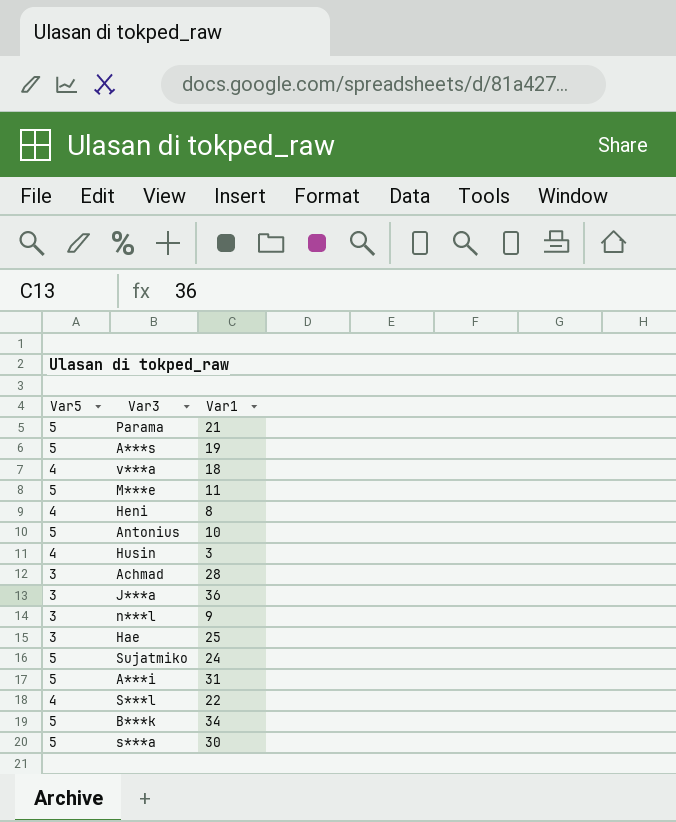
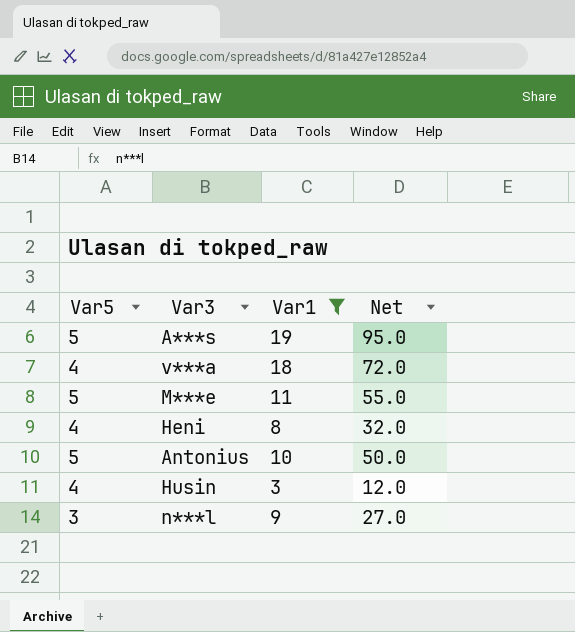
filter: none -> Var1 <= 19
column Net | formula: none -> [Var5] * [Var1]

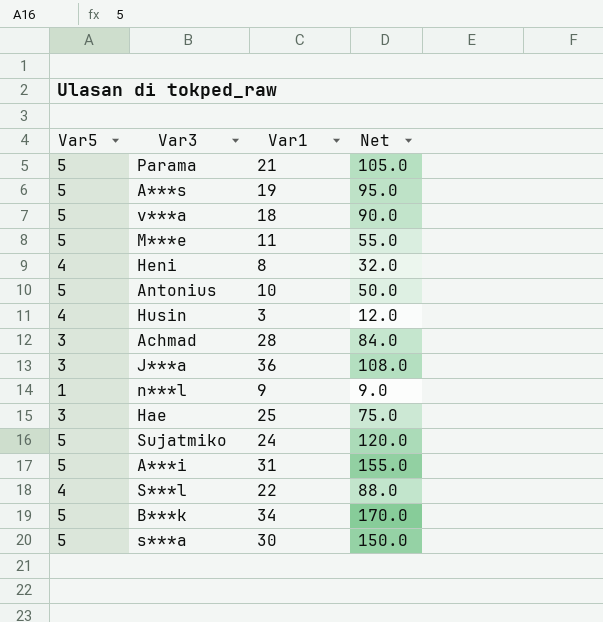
filter: Var1 <= 19 -> none
v***a | Var5: 4 -> 5
v***a | Net: 72.0 -> 90.0
n***l | Var5: 3 -> 1
n***l | Net: 27.0 -> 9.0

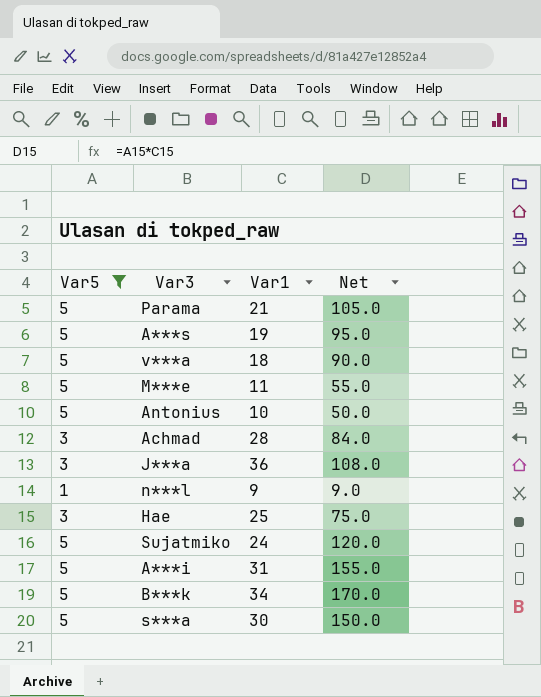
filter: none -> Var5 != 4

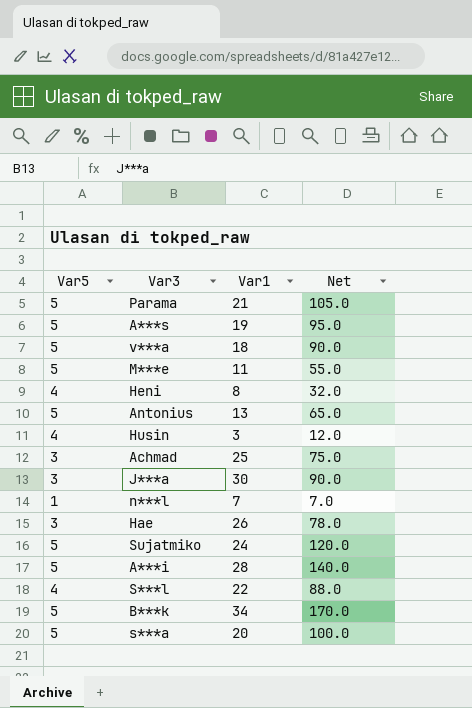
filter: Var5 != 4 -> none
Antonius | Var1: 10 -> 13
Antonius | Net: 50.0 -> 65.0
Achmad | Var1: 28 -> 25
Achmad | Net: 84.0 -> 75.0
J***a | Var1: 36 -> 30
J***a | Net: 108.0 -> 90.0
n***l | Var1: 9 -> 7
n***l | Net: 9.0 -> 7.0
Hae | Var1: 25 -> 26
Hae | Net: 75.0 -> 78.0
A***i | Var1: 31 -> 28
A***i | Net: 155.0 -> 140.0
s***a | Var1: 30 -> 20
s***a | Net: 150.0 -> 100.0

